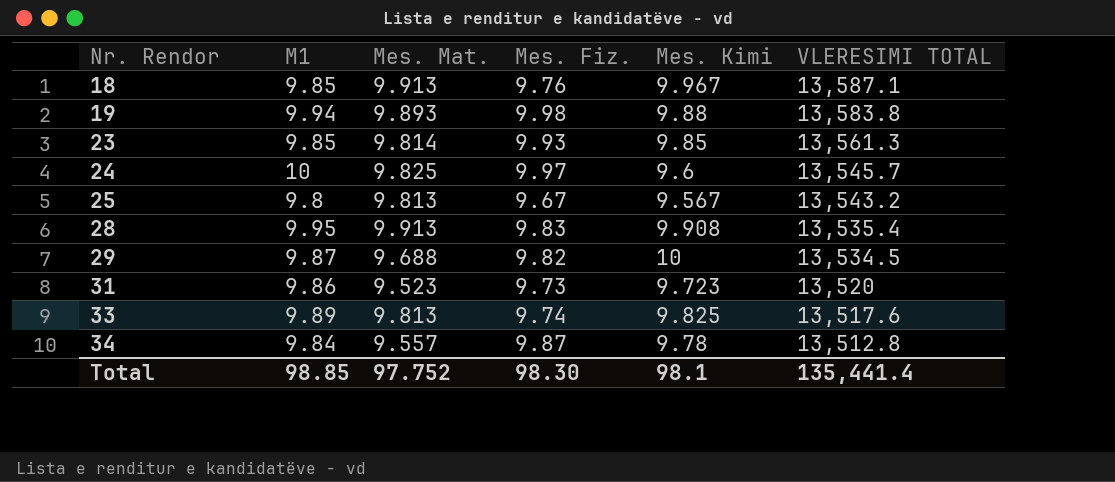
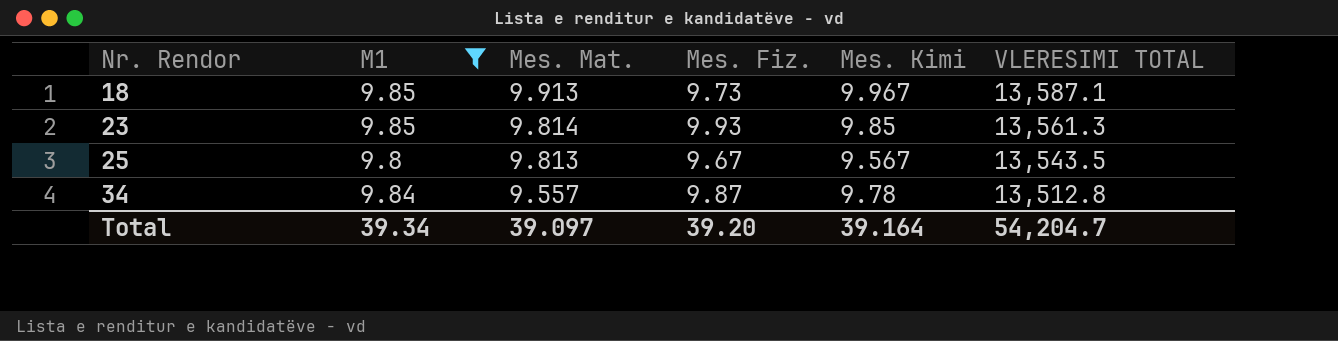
filter: none -> M1 <= 9.85
18 | Mes. Fiz.: 9.76 -> 9.73
25 | VLERESIMI TOTAL: 13,543.2 -> 13,543.5
Total | M1: 98.85 -> 39.34
Total | Mes. Mat.: 97.752 -> 39.097
Total | Mes. Fiz.: 98.30 -> 39.20
Total | Mes. Kimi: 98.1 -> 39.164
Total | VLERESIMI TOTAL: 135,441.4 -> 54,204.7

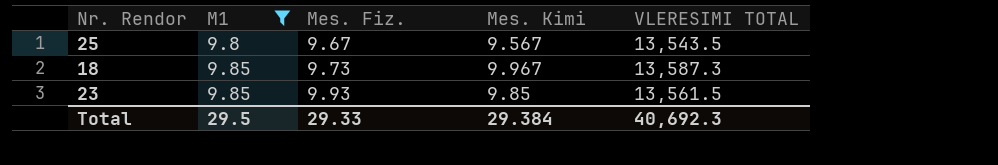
row order: Nr. Rendor ascending -> M1 ascending
column Mes. Mat. | position: 3 -> none
row 34: 9.84 | 9.557 | 9.87 | 9.78 | 13,512.8 -> none
18 | VLERESIMI TOTAL: 13,587.1 -> 13,587.3
23 | VLERESIMI TOTAL: 13,561.3 -> 13,561.5
Total | M1: 39.34 -> 29.5
Total | Mes. Fiz.: 39.20 -> 29.33
Total | Mes. Kimi: 39.164 -> 29.384
Total | VLERESIMI TOTAL: 54,204.7 -> 40,692.3

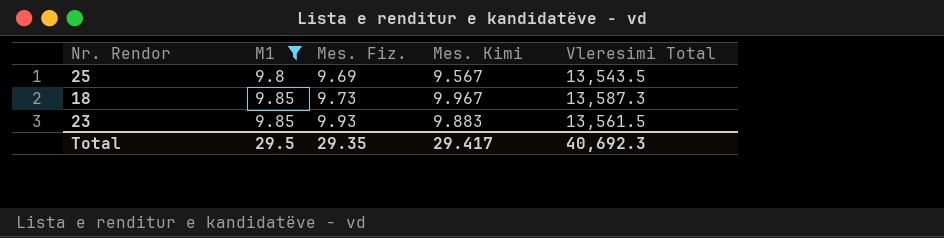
column name: VLERESIMI TOTAL -> Vleresimi Total
25 | Mes. Fiz.: 9.67 -> 9.69
23 | Mes. Kimi: 9.85 -> 9.883
Total | Mes. Fiz.: 29.33 -> 29.35
Total | Mes. Kimi: 29.384 -> 29.417

